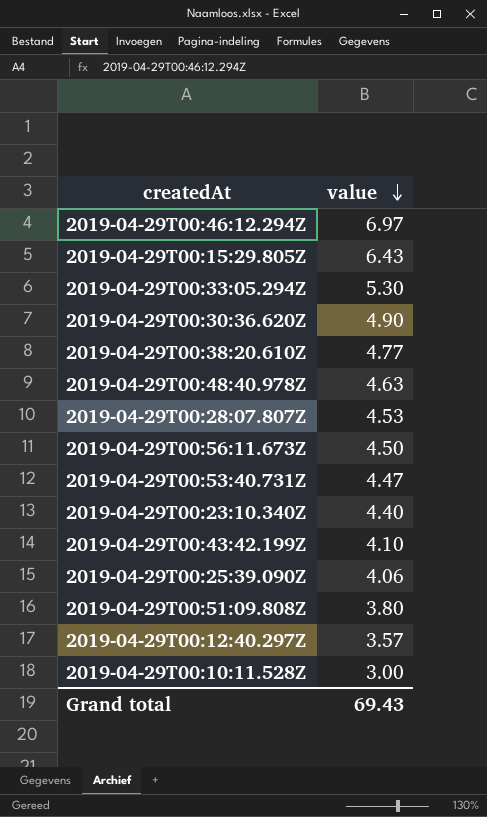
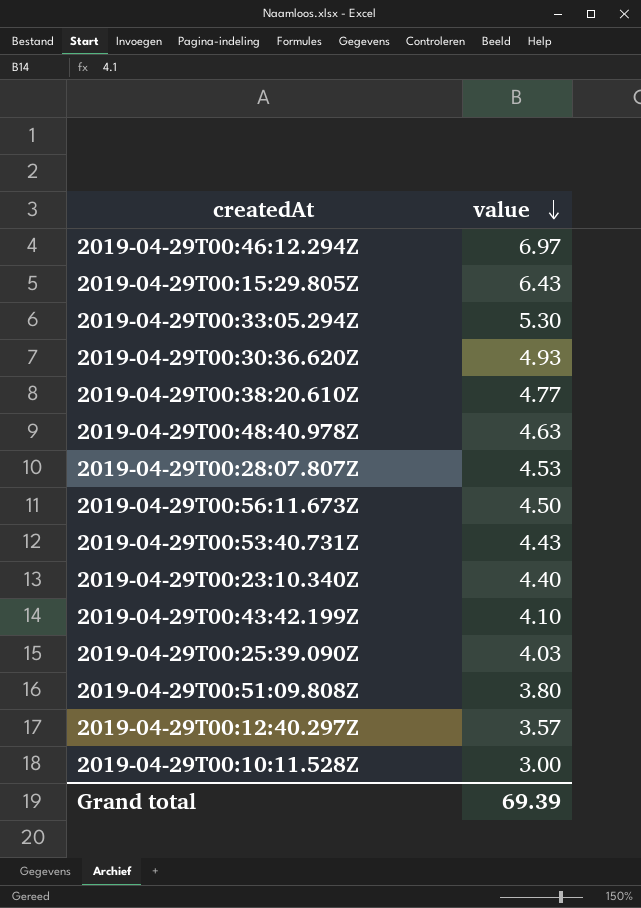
2019-04-29T00:30:36.620Z | value: 4.90 -> 4.93
2019-04-29T00:53:40.731Z | value: 4.47 -> 4.43
2019-04-29T00:25:39.090Z | value: 4.06 -> 4.03
Grand total | value: 69.43 -> 69.39

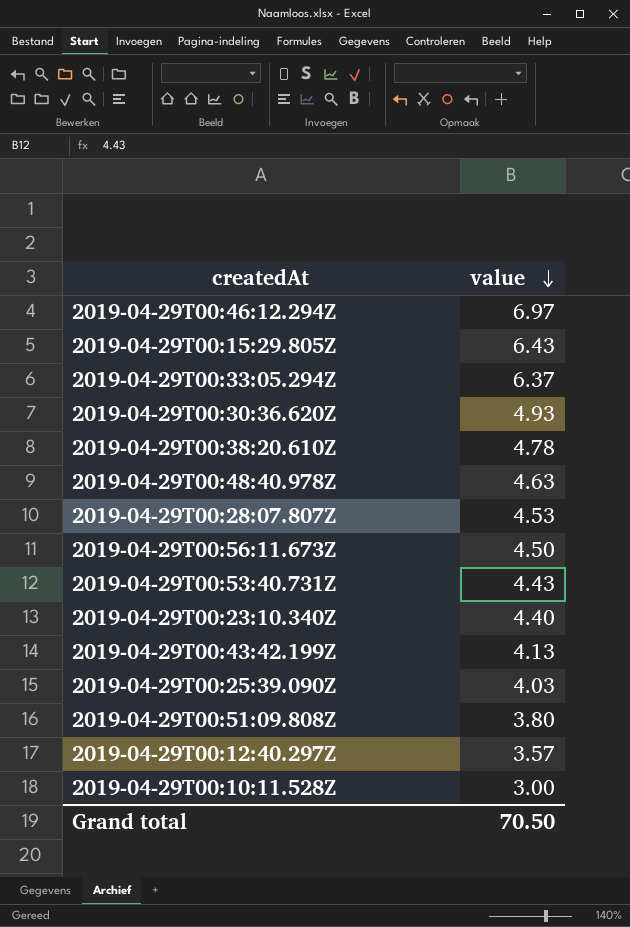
2019-04-29T00:33:05.294Z | value: 5.30 -> 6.37
2019-04-29T00:38:20.610Z | value: 4.77 -> 4.78
2019-04-29T00:43:42.199Z | value: 4.10 -> 4.13
Grand total | value: 69.39 -> 70.50

